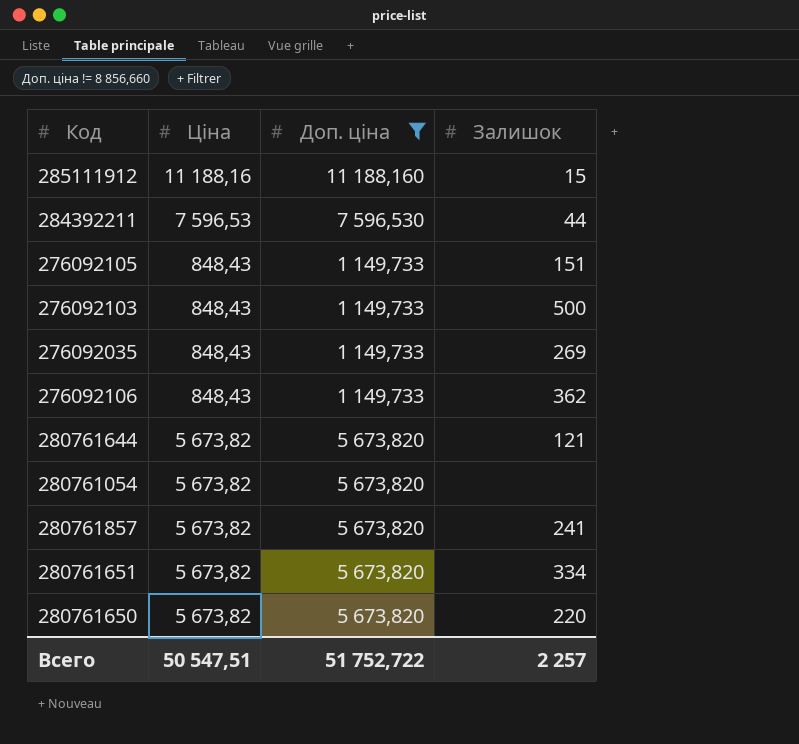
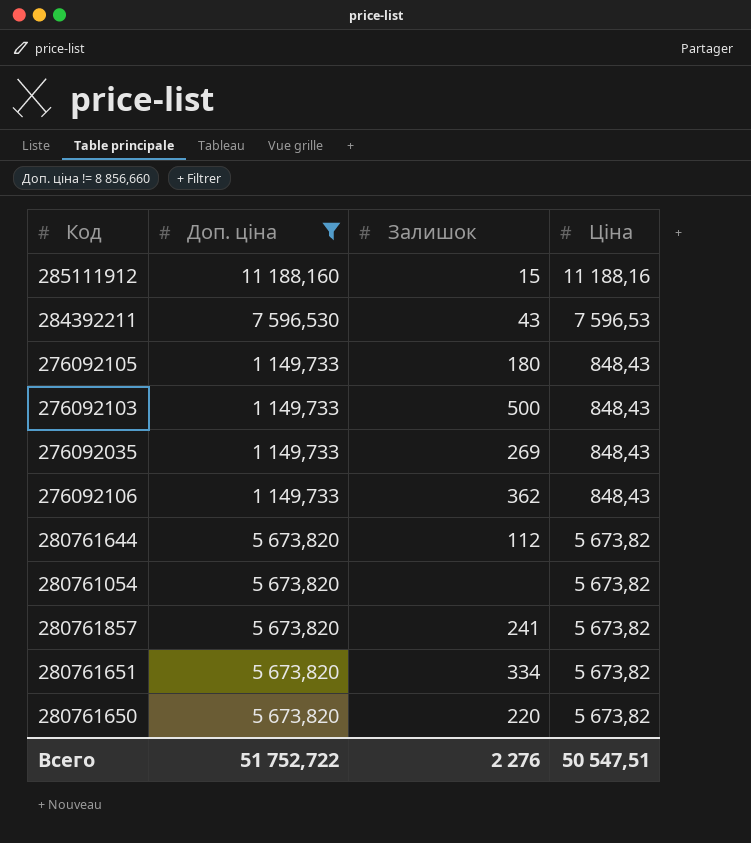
column Ціна | position: 2 -> 4
284392211 | Залишок: 44 -> 43
276092105 | Залишок: 151 -> 180
280761644 | Залишок: 121 -> 112
Всего | Залишок: 2 257 -> 2 276

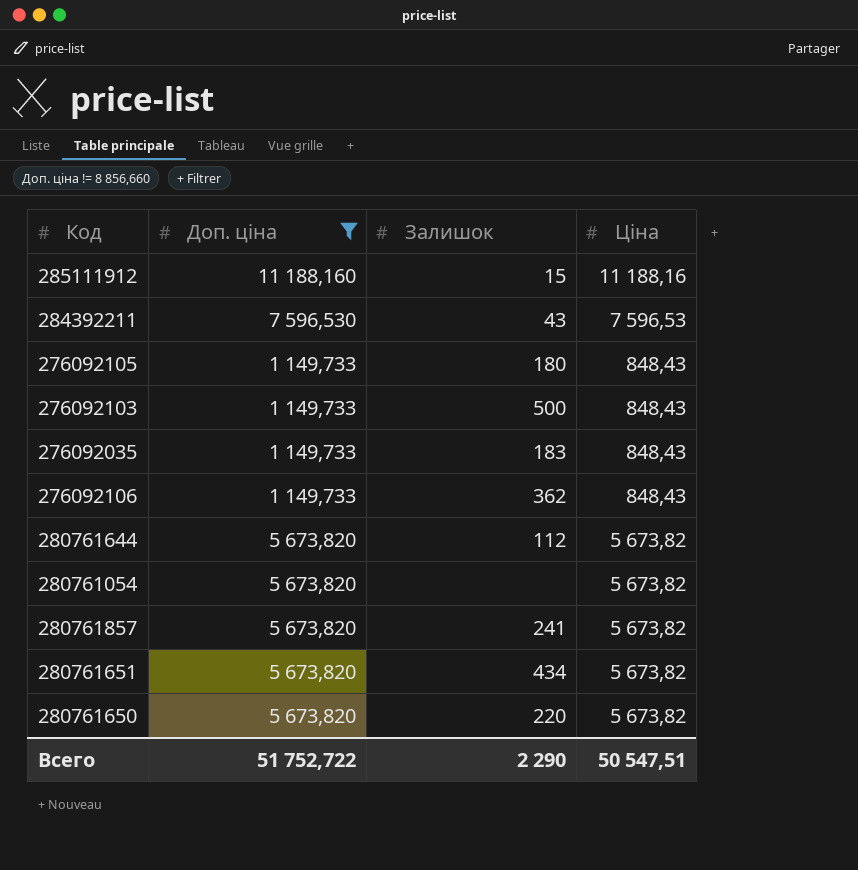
276092035 | Залишок: 269 -> 183
280761651 | Залишок: 334 -> 434
Всего | Залишок: 2 276 -> 2 290

